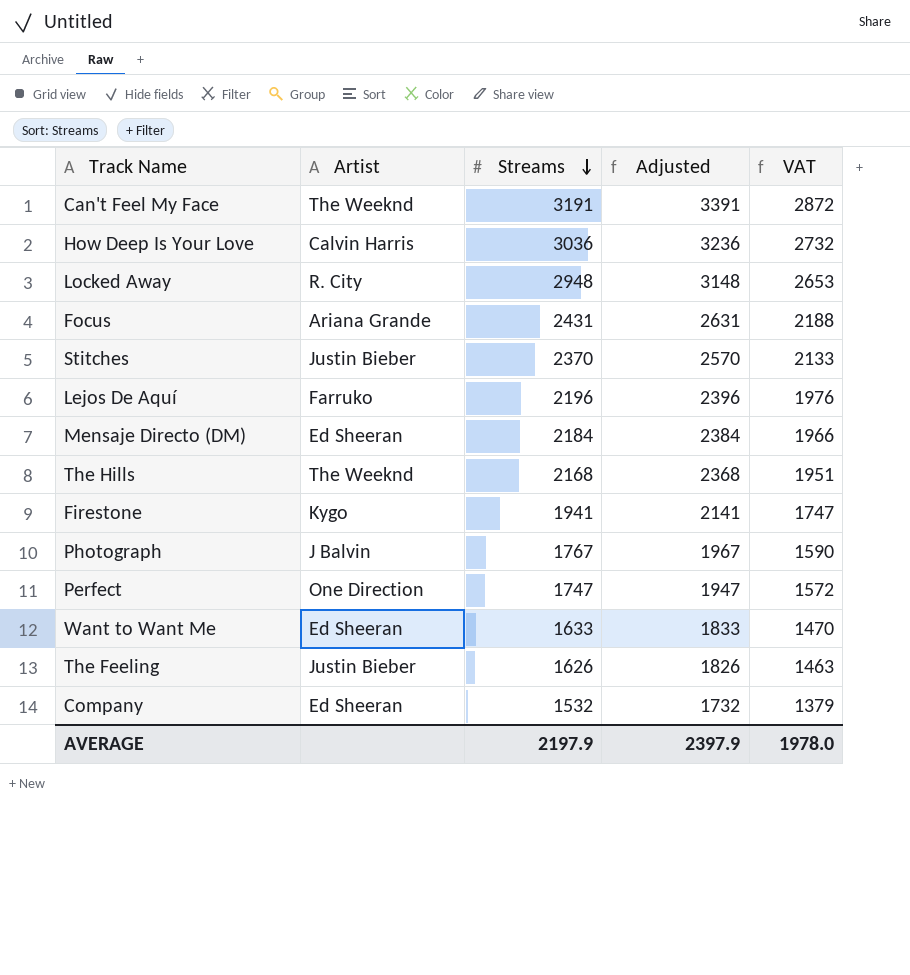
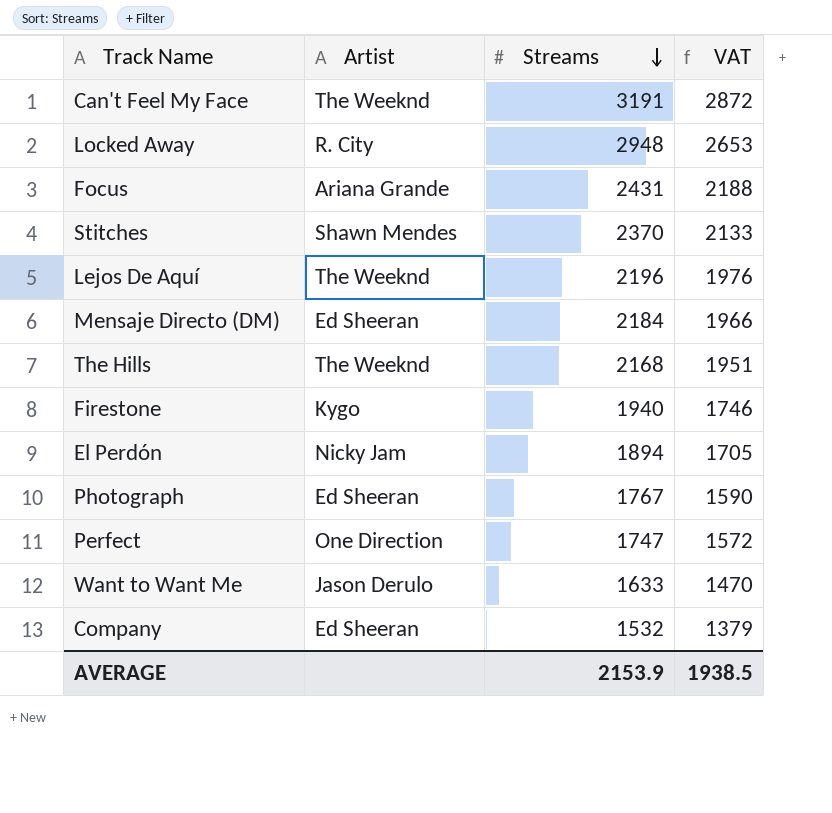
column Adjusted | formula: [Streams] + 200 -> none
row How Deep Is Your Love: Calvin Harris | 3036 | 3236 | 2732 -> none
row The Feeling: Justin Bieber | 1626 | 1826 | 1463 -> none
Stitches | Artist: Justin Bieber -> Shawn Mendes
Lejos De Aquí | Artist: Farruko -> The Weeknd
Firestone | Streams: 1941 -> 1940
Firestone | VAT: 1747 -> 1746
row El Perdón: none -> Nicky Jam | 1894 | 1705
Photograph | Artist: J Balvin -> Ed Sheeran
Want to Want Me | Artist: Ed Sheeran -> Jason Derulo
AVERAGE | Streams: 2197.9 -> 2153.9
AVERAGE | VAT: 1978.0 -> 1938.5

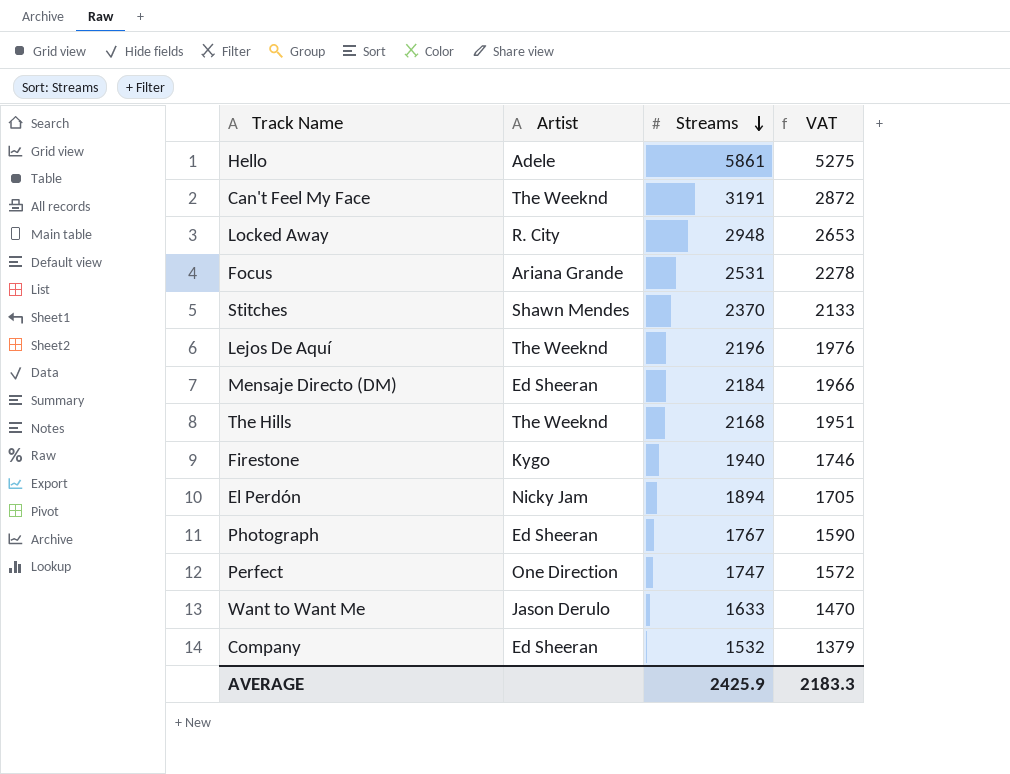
row Hello: none -> Adele | 5861 | 5275
Focus | Streams: 2431 -> 2531
Focus | VAT: 2188 -> 2278
AVERAGE | Streams: 2153.9 -> 2425.9
AVERAGE | VAT: 1938.5 -> 2183.3

